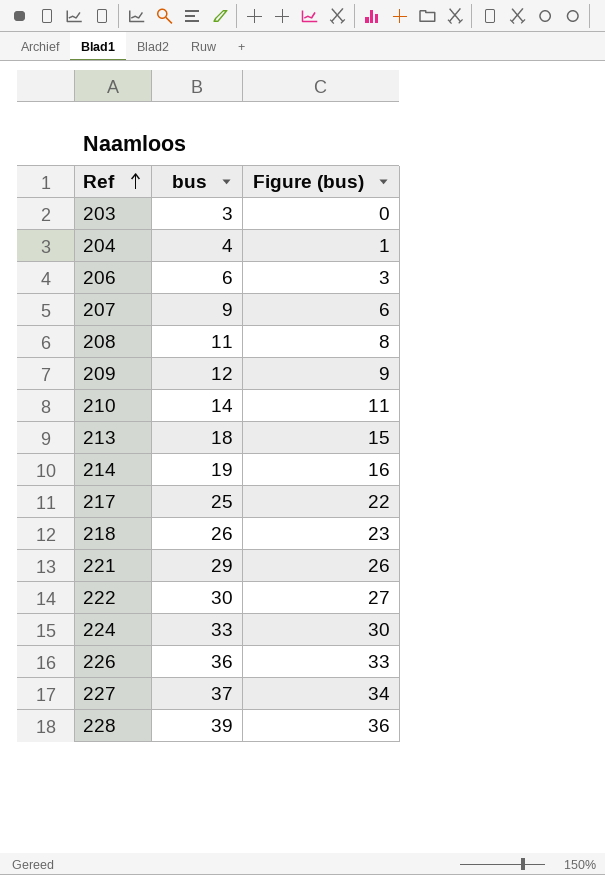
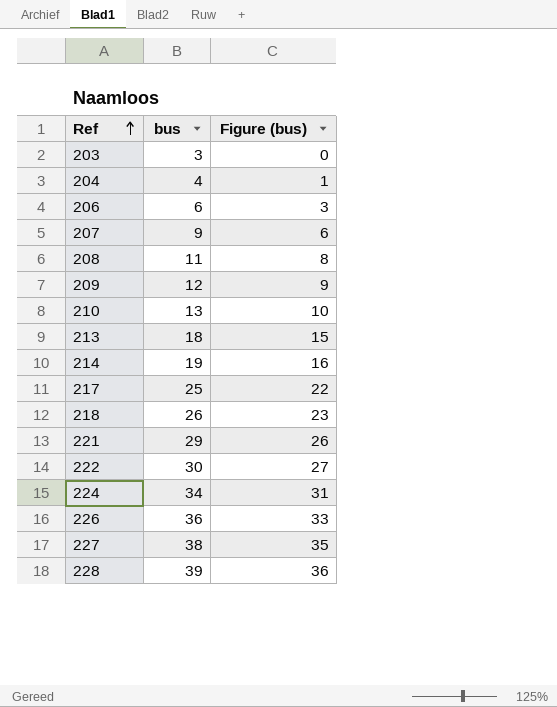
210 | bus: 14 -> 13
210 | Figure (bus): 11 -> 10
224 | bus: 33 -> 34
224 | Figure (bus): 30 -> 31
227 | bus: 37 -> 38
227 | Figure (bus): 34 -> 35

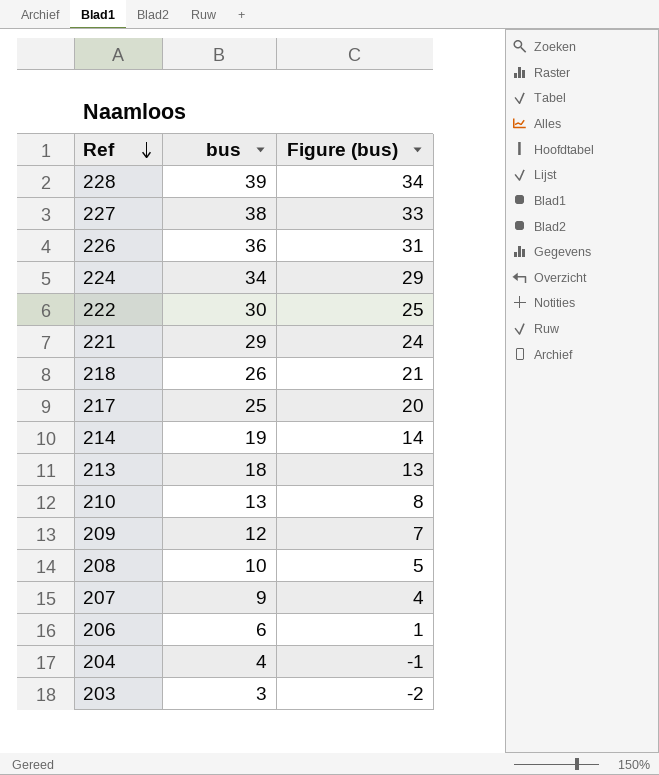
row order: Ref ascending -> Ref descending
column Figure (bus) | formula: [bus] - 3 -> [bus] - 5
208 | bus: 11 -> 10

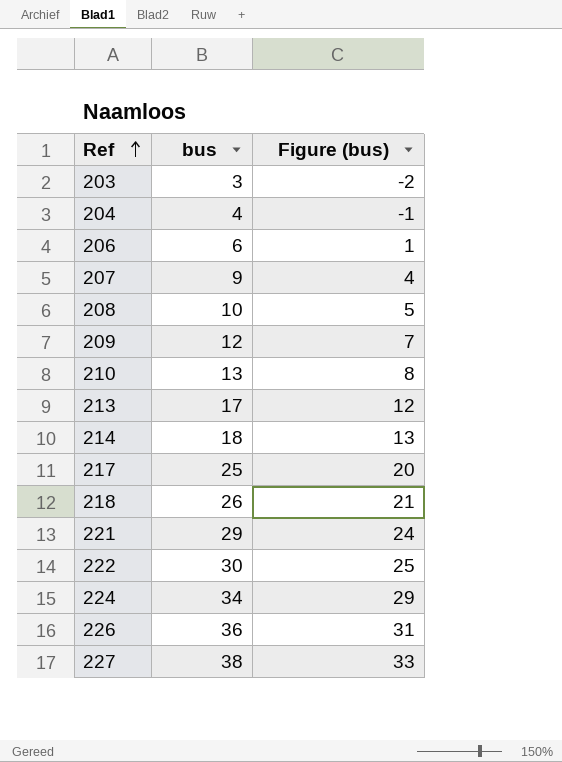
row order: Ref descending -> Ref ascending
row 228: 39 | 34 -> none
213 | bus: 18 -> 17
213 | Figure (bus): 13 -> 12
214 | bus: 19 -> 18
214 | Figure (bus): 14 -> 13

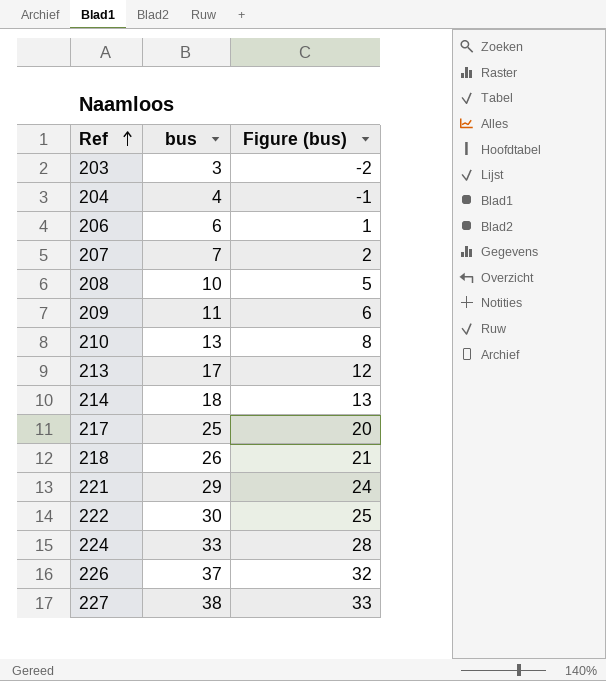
207 | bus: 9 -> 7
207 | Figure (bus): 4 -> 2
209 | bus: 12 -> 11
209 | Figure (bus): 7 -> 6
224 | bus: 34 -> 33
224 | Figure (bus): 29 -> 28
226 | bus: 36 -> 37
226 | Figure (bus): 31 -> 32

